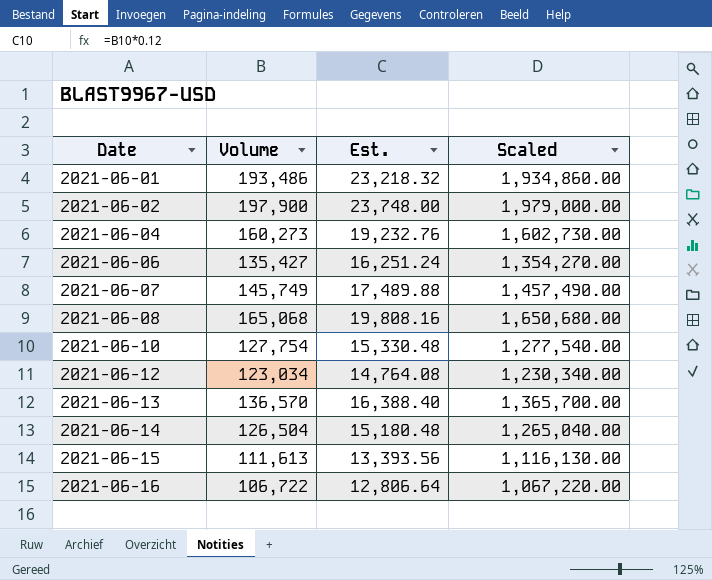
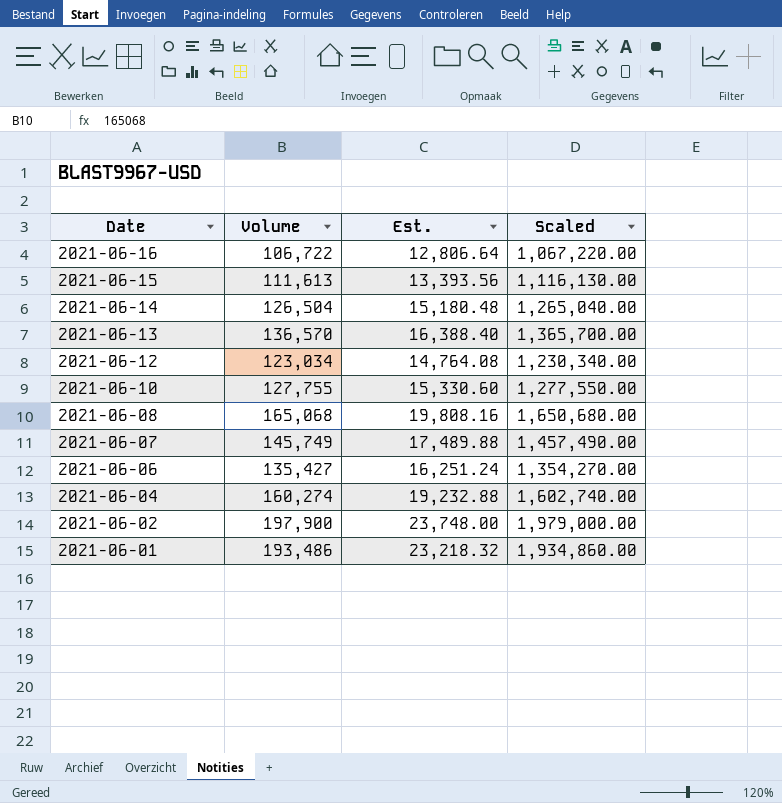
row order: Date ascending -> Date descending
2021-06-10 | Volume: 127,754 -> 127,755
2021-06-10 | Est.: 15,330.48 -> 15,330.60
2021-06-10 | Scaled: 1,277,540.00 -> 1,277,550.00
2021-06-04 | Volume: 160,273 -> 160,274
2021-06-04 | Est.: 19,232.76 -> 19,232.88
2021-06-04 | Scaled: 1,602,730.00 -> 1,602,740.00

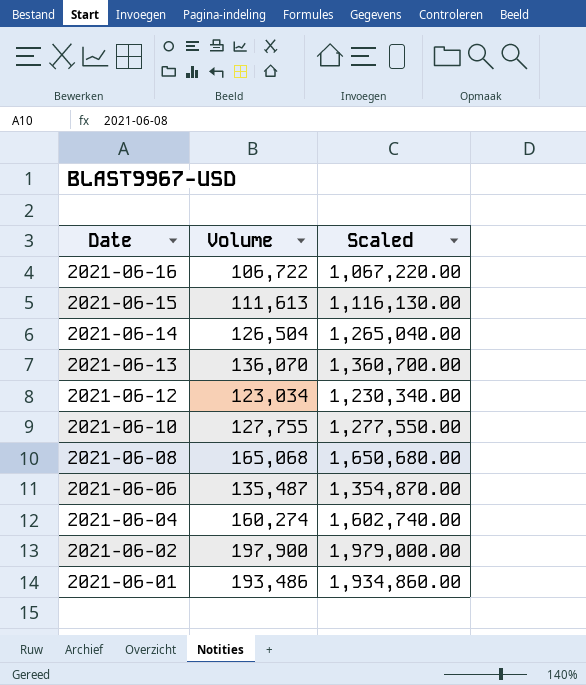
column Est. | formula: [Volume] * 0.12 -> none
row 2021-06-07: 145,749 | 17,489.88 | 1,457,490.00 -> none
2021-06-13 | Volume: 136,570 -> 136,070
2021-06-13 | Scaled: 1,365,700.00 -> 1,360,700.00
2021-06-06 | Volume: 135,427 -> 135,487
2021-06-06 | Scaled: 1,354,270.00 -> 1,354,870.00

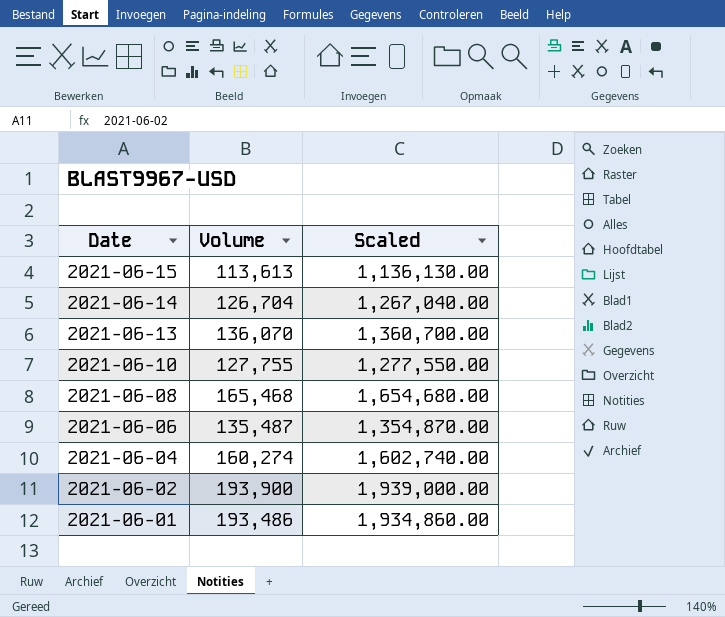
row 2021-06-16: 106,722 | 1,067,220.00 -> none
row 2021-06-12: 123,034 | 1,230,340.00 -> none
2021-06-15 | Volume: 111,613 -> 113,613
2021-06-15 | Scaled: 1,116,130.00 -> 1,136,130.00
2021-06-14 | Volume: 126,504 -> 126,704
2021-06-14 | Scaled: 1,265,040.00 -> 1,267,040.00
2021-06-08 | Volume: 165,068 -> 165,468
2021-06-08 | Scaled: 1,650,680.00 -> 1,654,680.00
2021-06-02 | Volume: 197,900 -> 193,900
2021-06-02 | Scaled: 1,979,000.00 -> 1,939,000.00

